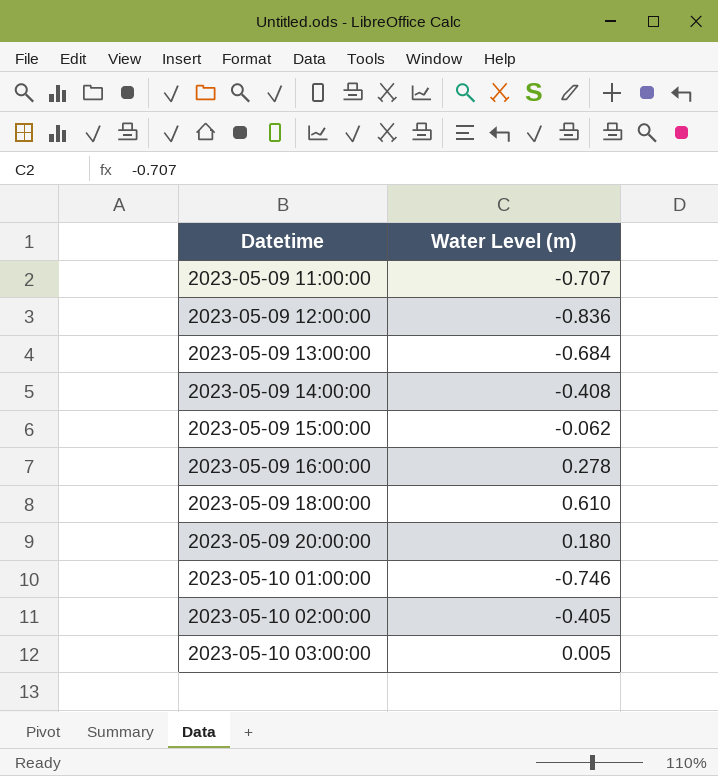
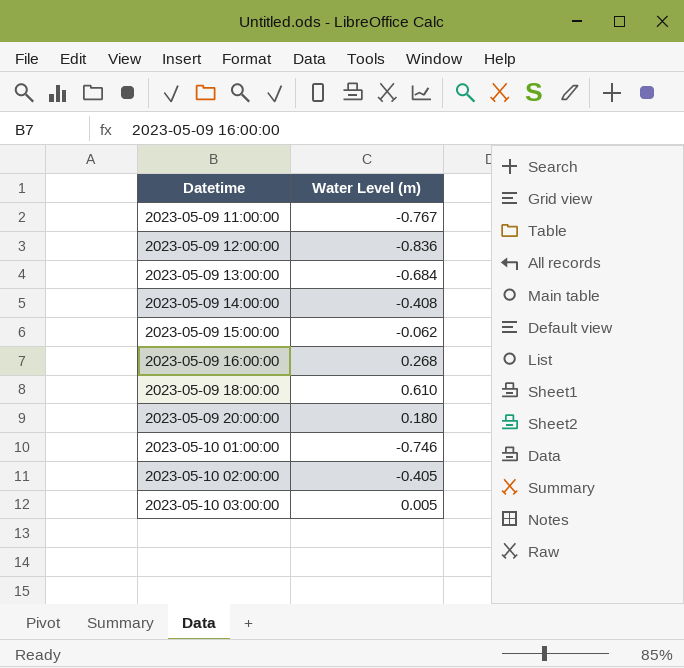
2023-05-09 11:00:00 | Water Level (m): -0.707 -> -0.767
2023-05-09 16:00:00 | Water Level (m): 0.278 -> 0.268

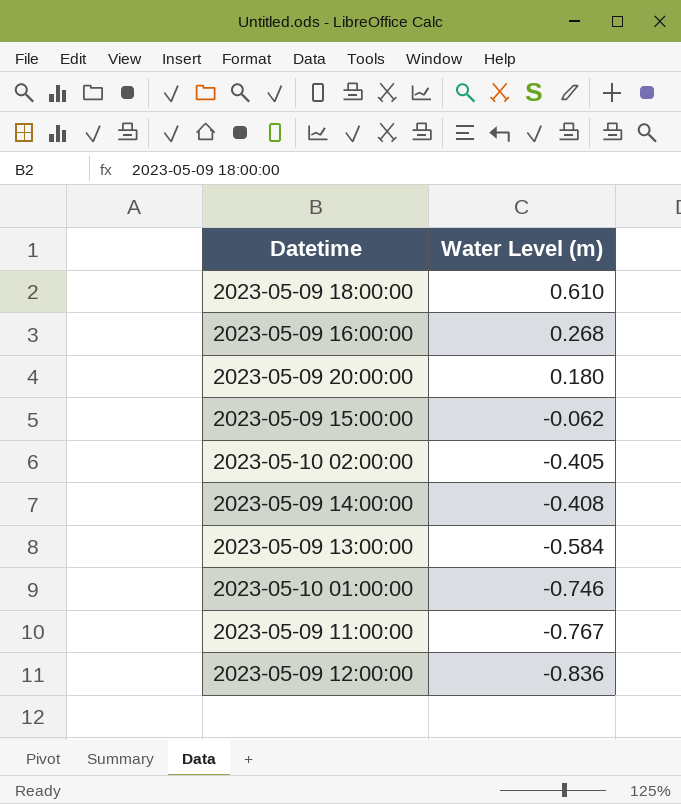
row order: Datetime ascending -> Water Level (m) descending
row 2023-05-10 03:00:00: 0.005 -> none
2023-05-09 13:00:00 | Water Level (m): -0.684 -> -0.584

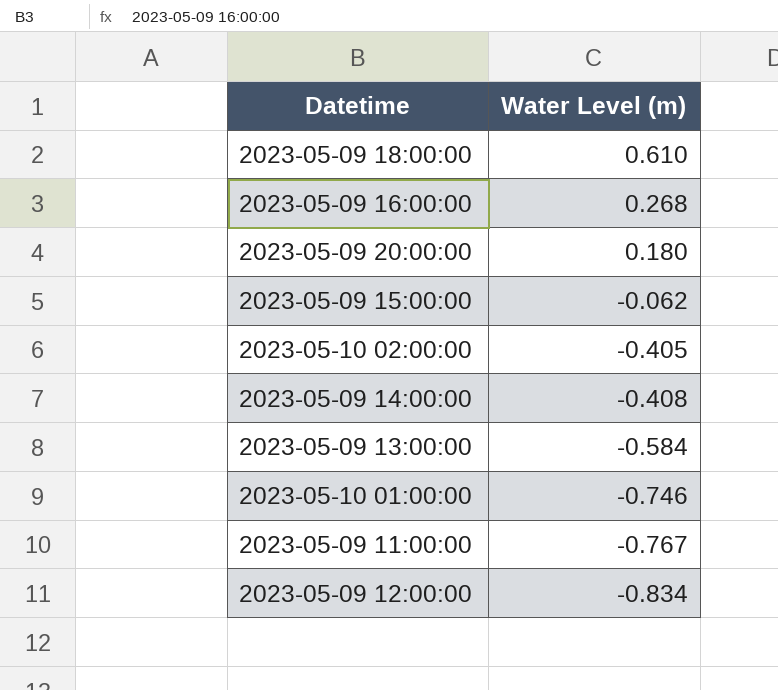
2023-05-09 12:00:00 | Water Level (m): -0.836 -> -0.834

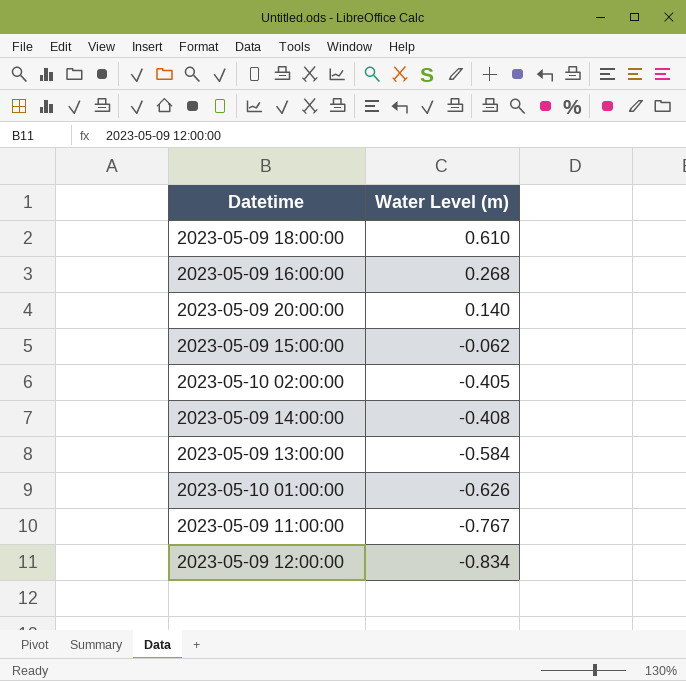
2023-05-09 20:00:00 | Water Level (m): 0.180 -> 0.140
2023-05-10 01:00:00 | Water Level (m): -0.746 -> -0.626

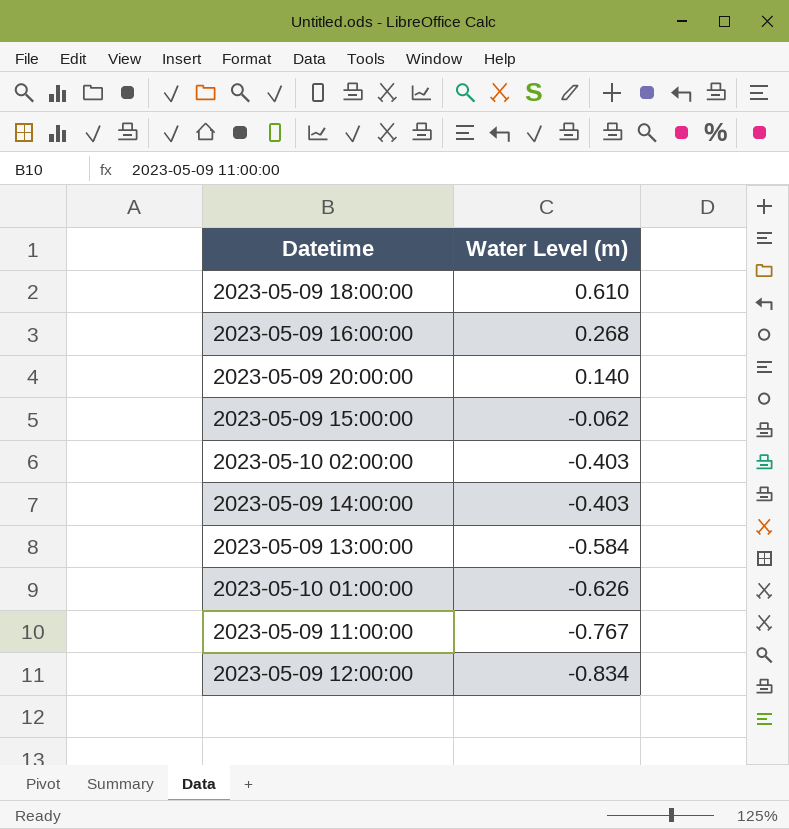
2023-05-10 02:00:00 | Water Level (m): -0.405 -> -0.403
2023-05-09 14:00:00 | Water Level (m): -0.408 -> -0.403

